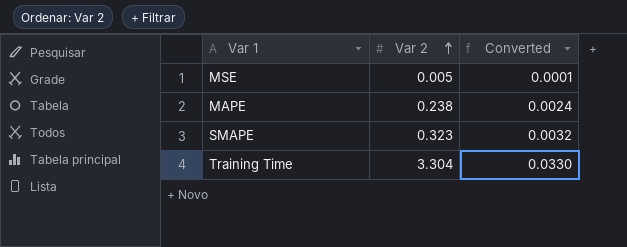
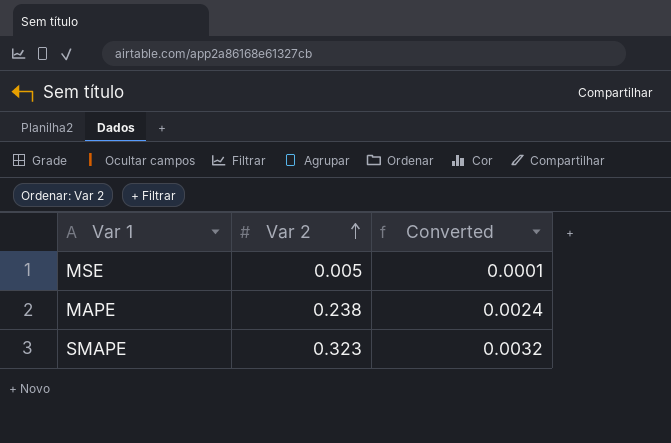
row Training Time: 3.304 | 0.0330 -> none

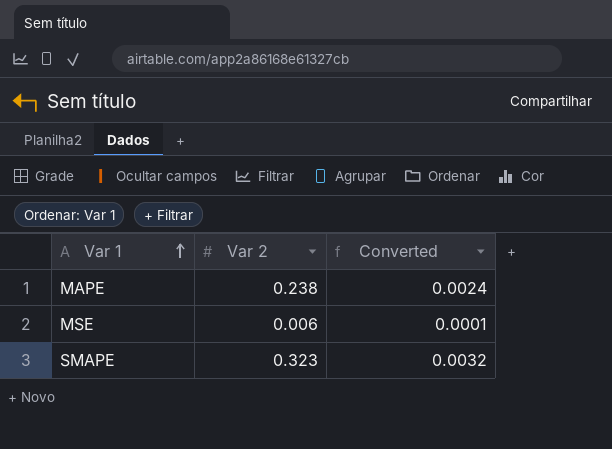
row order: Var 2 ascending -> Var 1 ascending
MSE | Var 2: 0.005 -> 0.006

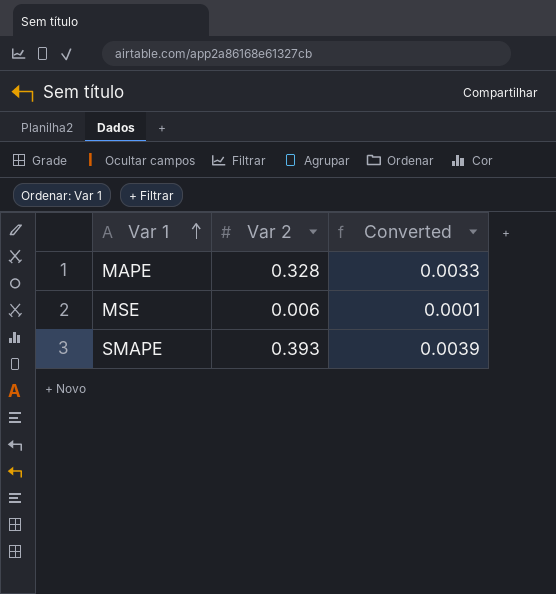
MAPE | Var 2: 0.238 -> 0.328
MAPE | Converted: 0.0024 -> 0.0033
SMAPE | Var 2: 0.323 -> 0.393
SMAPE | Converted: 0.0032 -> 0.0039

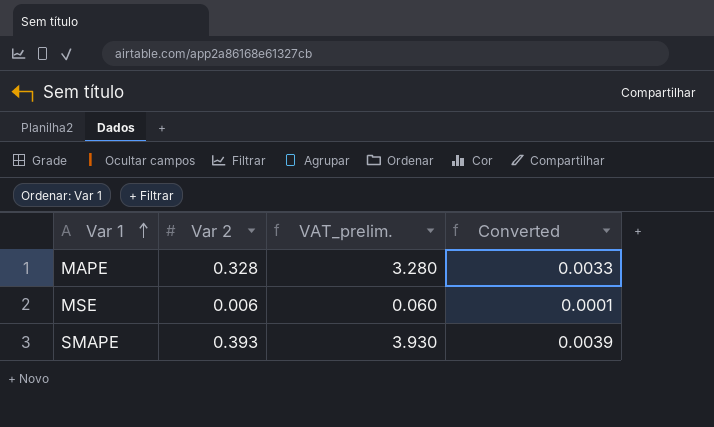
column VAT_prelim. | formula: none -> [Var 2] * 10

